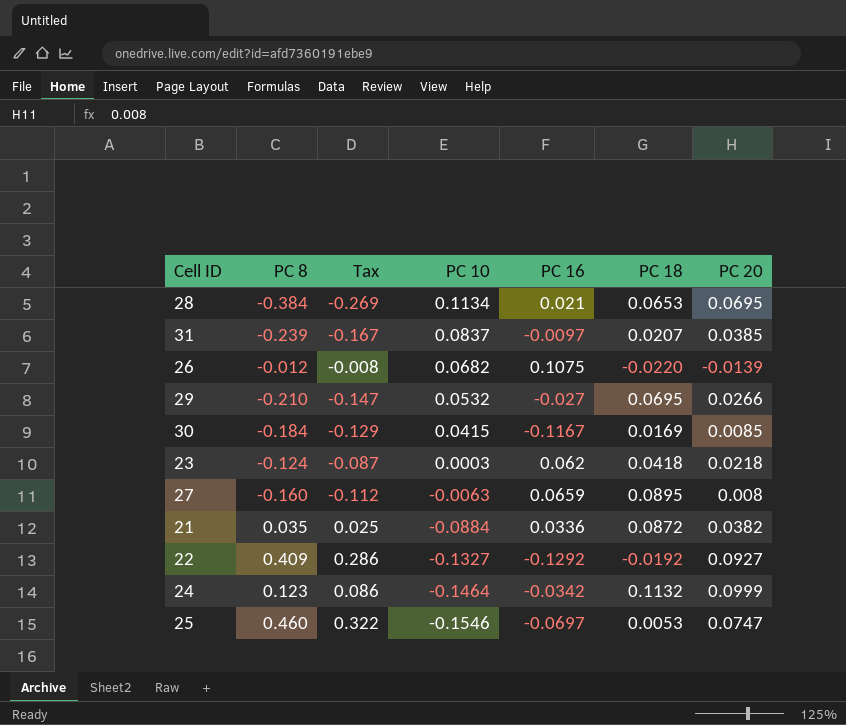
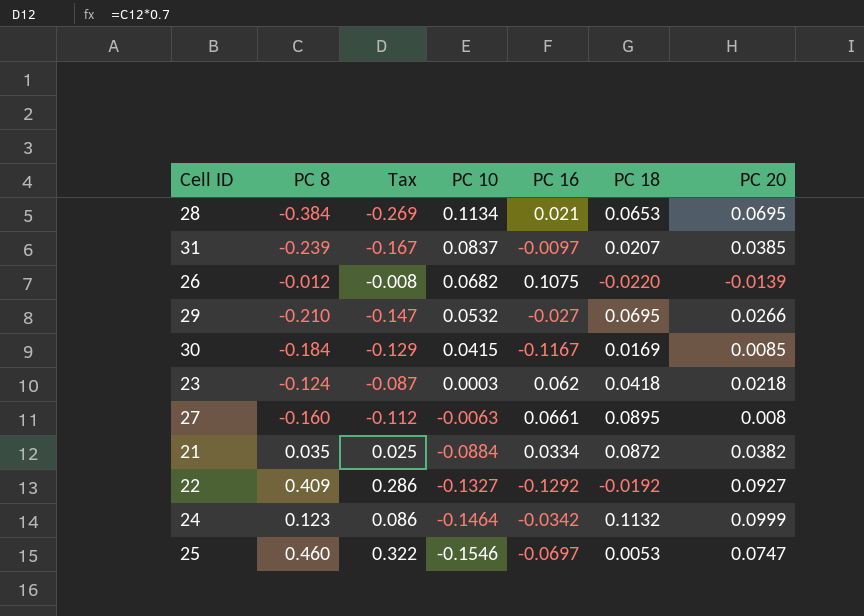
27 | PC 16: 0.0659 -> 0.0661
21 | PC 16: 0.0336 -> 0.0334

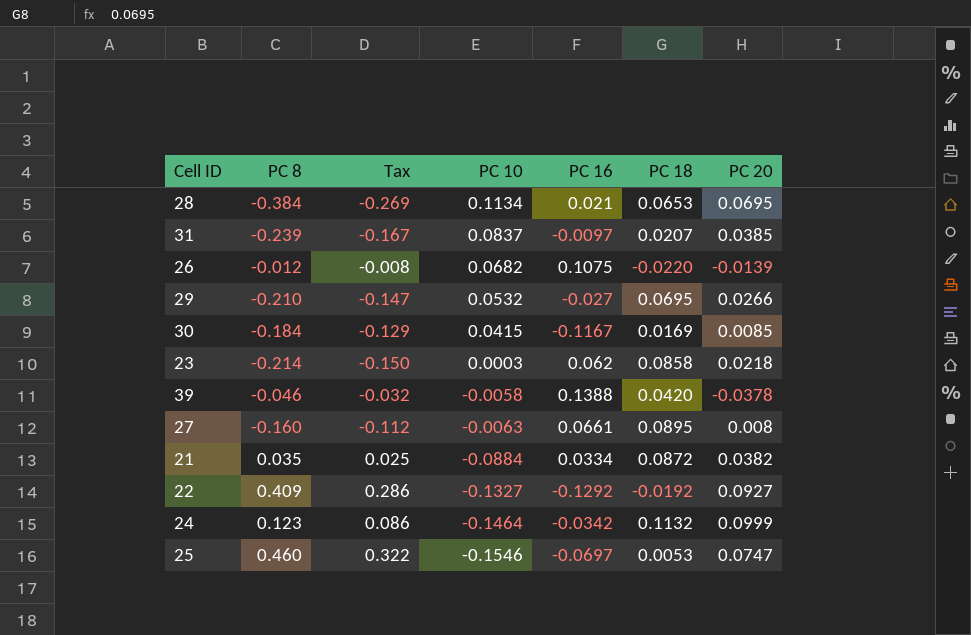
23 | PC 8: -0.124 -> -0.214
23 | Tax: -0.087 -> -0.150
23 | PC 18: 0.0418 -> 0.0858
row 39: none -> -0.046 | -0.032 | -0.0058 | 0.1388 | 0.0420 | -0.0378

